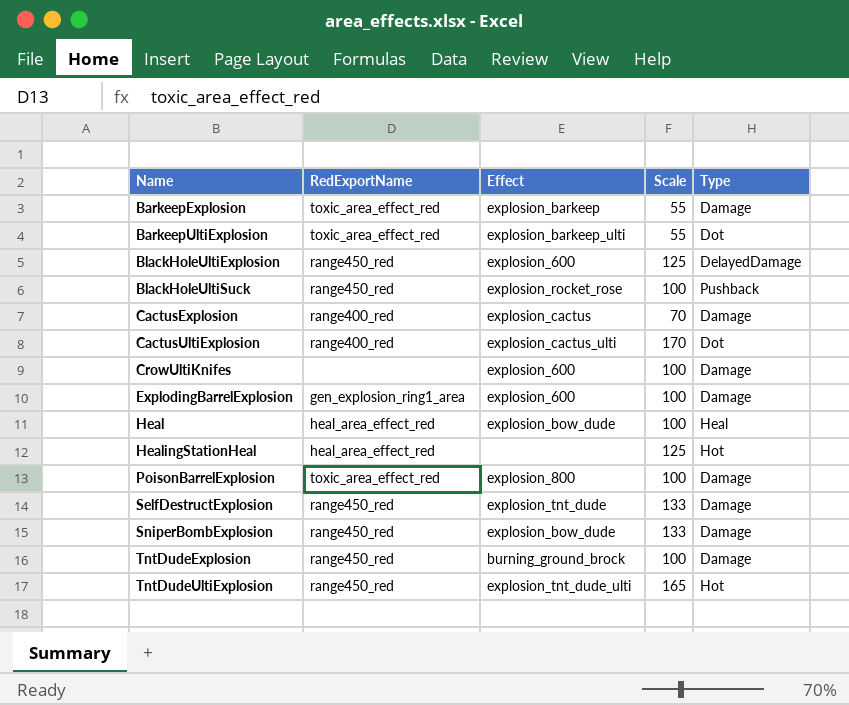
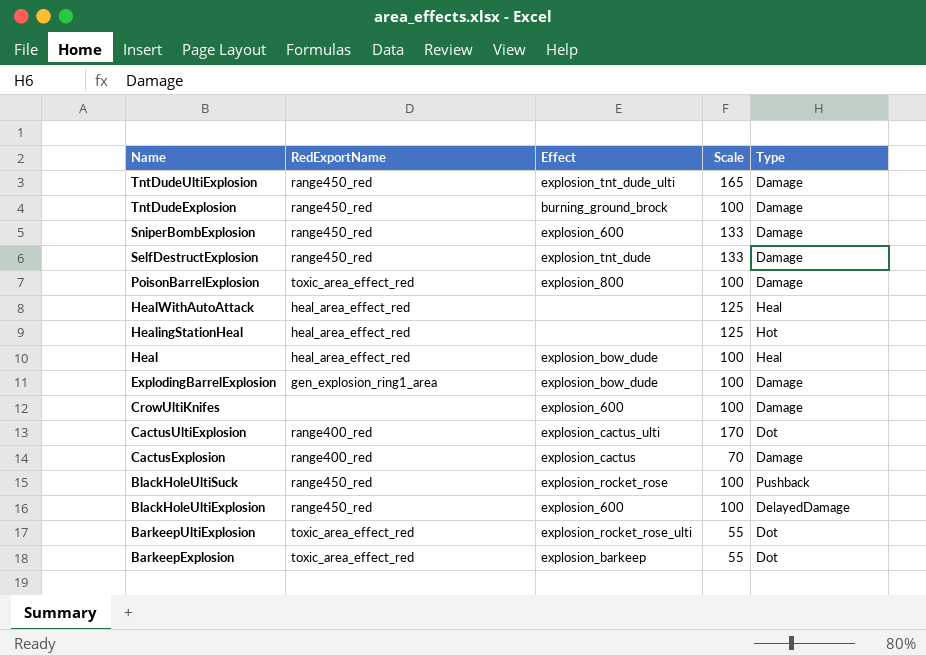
row order: Name ascending -> Name descending
TntDudeUltiExplosion | Type: Hot -> Damage
SniperBombExplosion | Effect: explosion_bow_dude -> explosion_600
row HealWithAutoAttack: none -> heal_area_effect_red | none | 125 | Heal
ExplodingBarrelExplosion | Effect: explosion_600 -> explosion_bow_dude
BlackHoleUltiExplosion | Scale: 125 -> 100
BarkeepUltiExplosion | Effect: explosion_barkeep_ulti -> explosion_rocket_rose_ulti
BarkeepExplosion | Type: Damage -> Dot

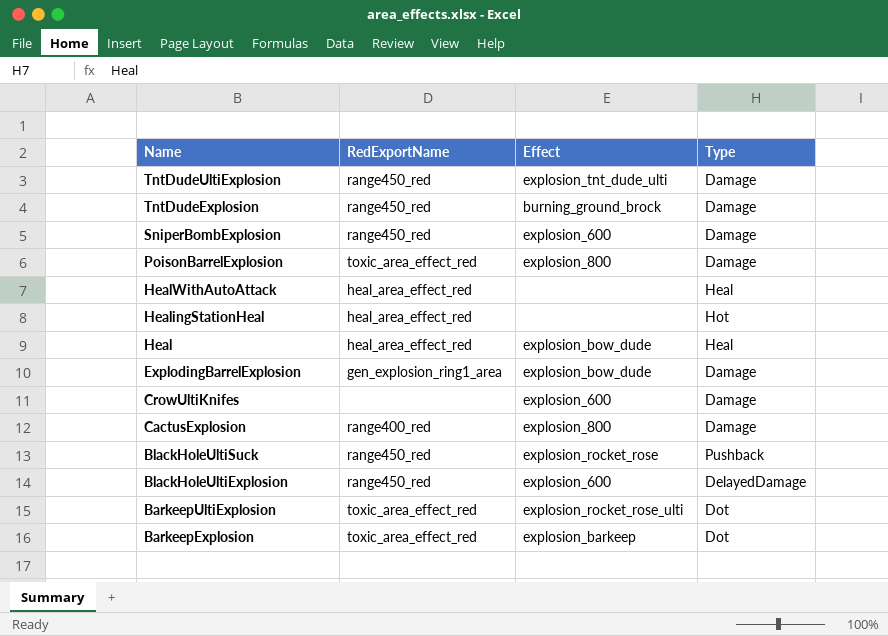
column Scale | position: 4 -> none
row SelfDestructExplosion: range450_red | explosion_tnt_dude | 133 | Damage -> none
row CactusUltiExplosion: range400_red | explosion_cactus_ulti | 170 | Dot -> none
CactusExplosion | Effect: explosion_cactus -> explosion_800

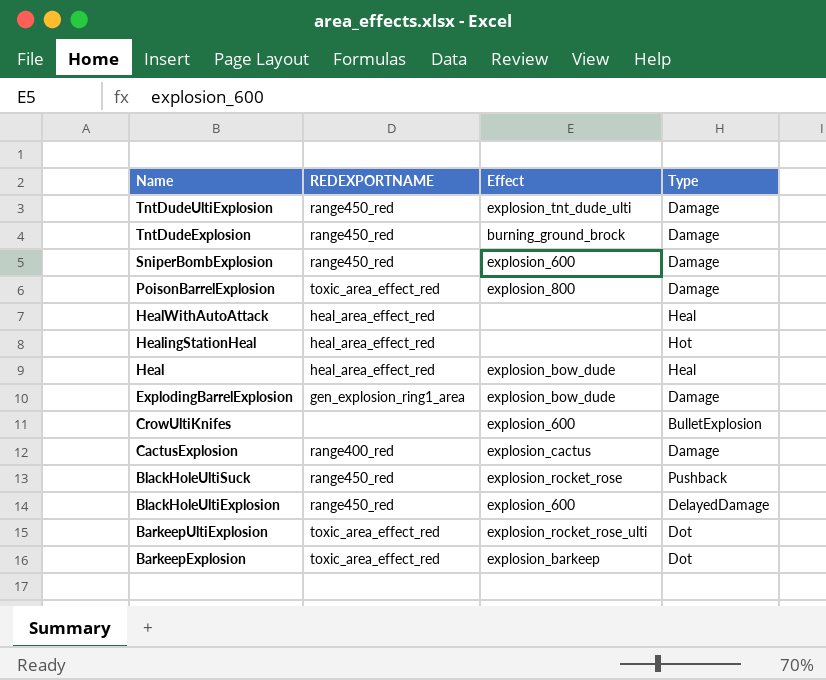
column name: RedExportName -> REDEXPORTNAME
CrowUltiKnifes | Type: Damage -> BulletExplosion
CactusExplosion | Effect: explosion_800 -> explosion_cactus

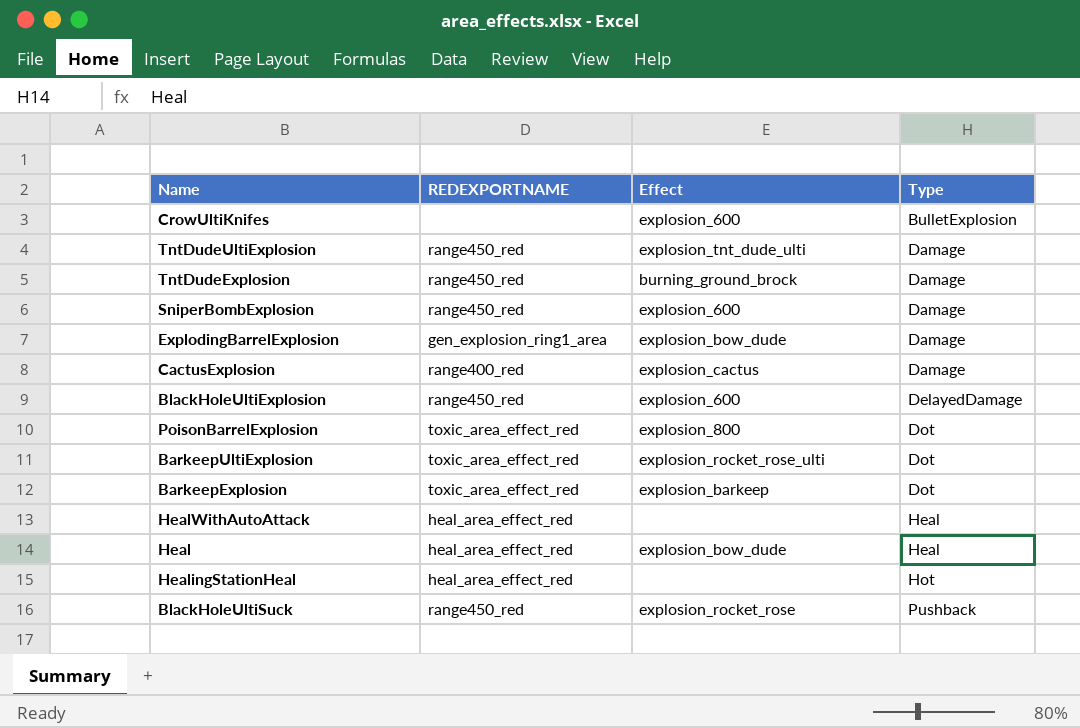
row order: Name descending -> Type ascending
PoisonBarrelExplosion | Type: Damage -> Dot

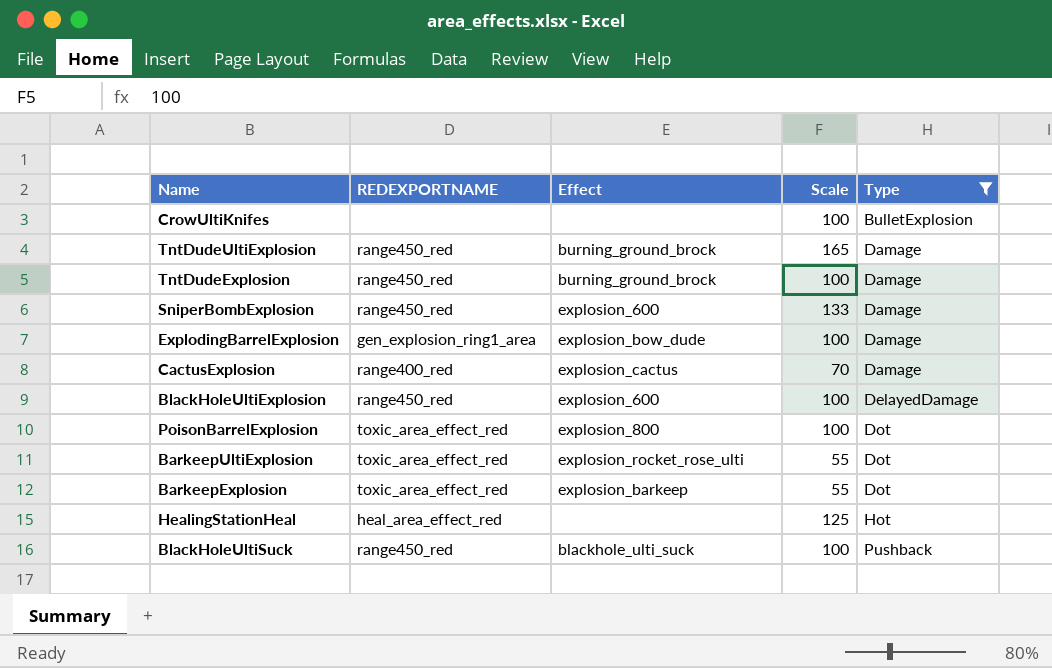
filter: none -> Type != Heal
column Scale | position: none -> 4
CrowUltiKnifes | Effect: explosion_600 -> none
TntDudeUltiExplosion | Effect: explosion_tnt_dude_ulti -> burning_ground_brock
BlackHoleUltiSuck | Effect: explosion_rocket_rose -> blackhole_ulti_suck

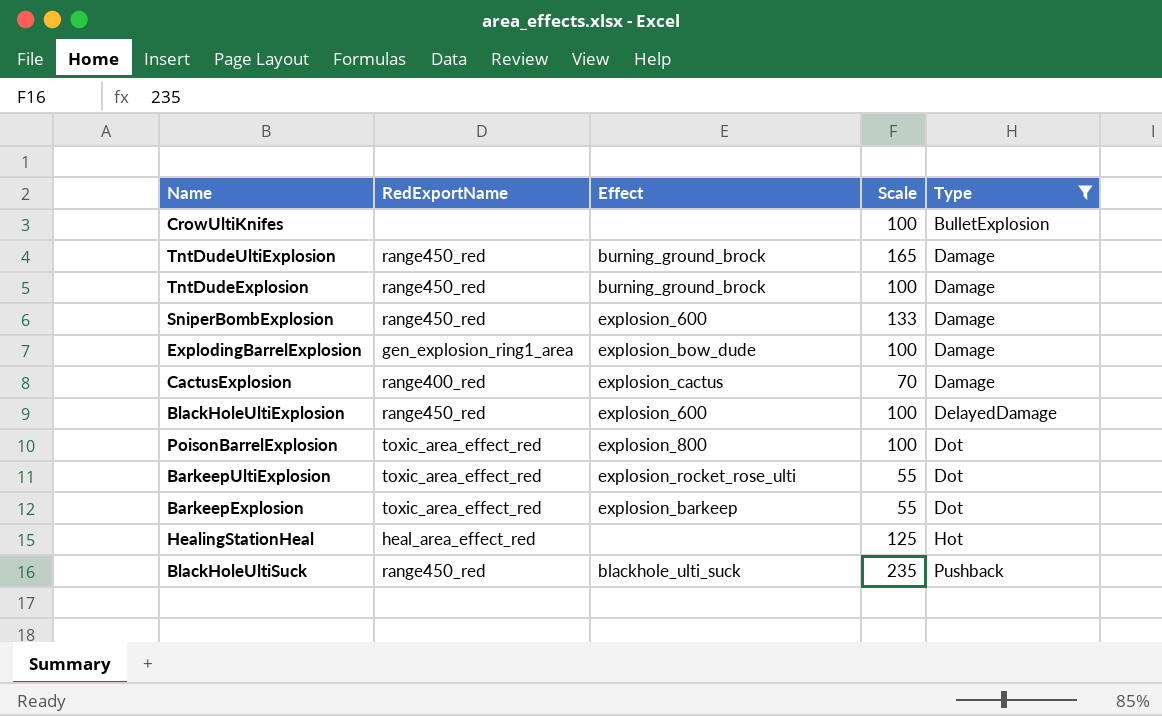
column name: REDEXPORTNAME -> RedExportName
BlackHoleUltiSuck | Scale: 100 -> 235

